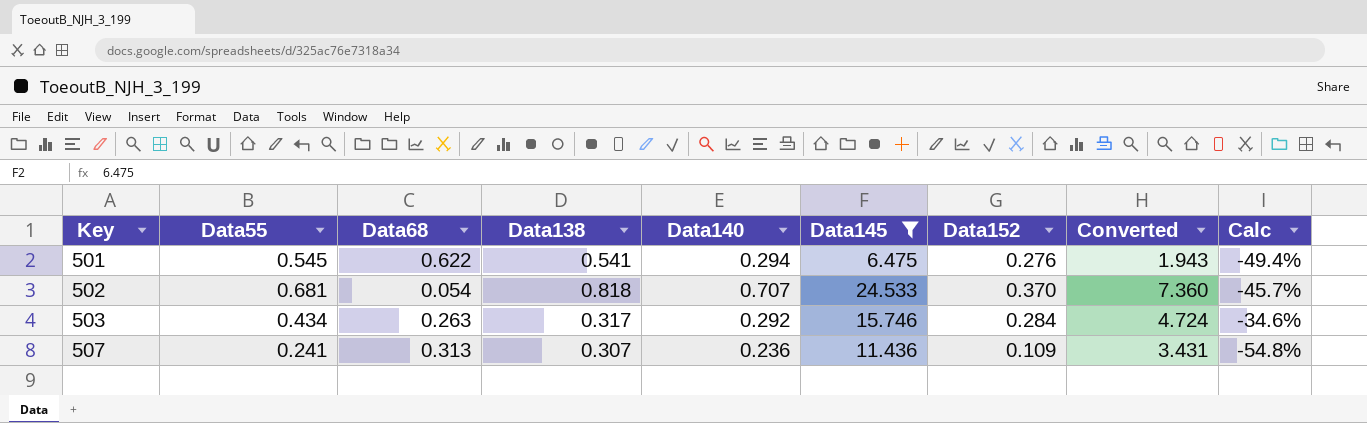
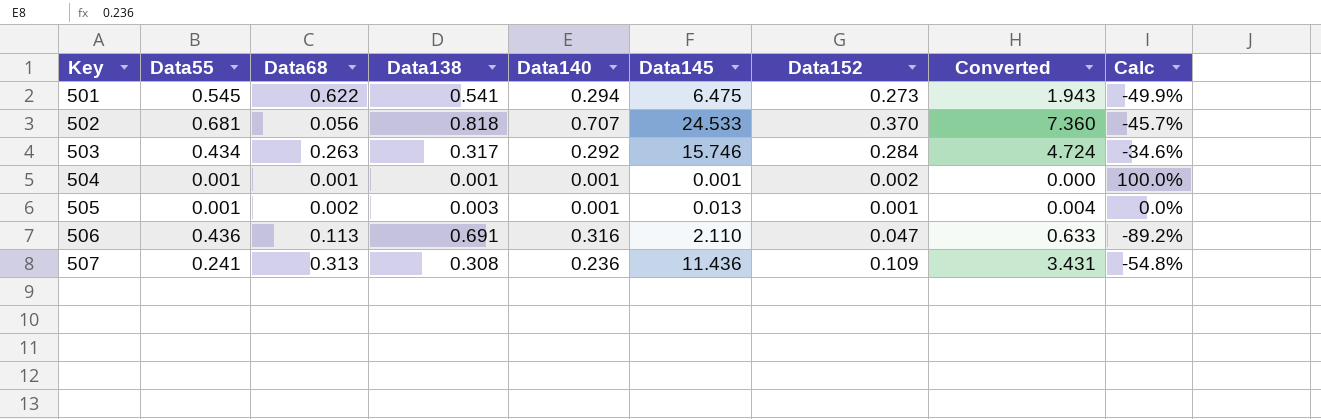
filter: Data145 >= 6.475 -> none
501 | Data152: 0.276 -> 0.273
501 | Calc: -49.4% -> -49.9%
502 | Data68: 0.054 -> 0.056
507 | Data138: 0.307 -> 0.308

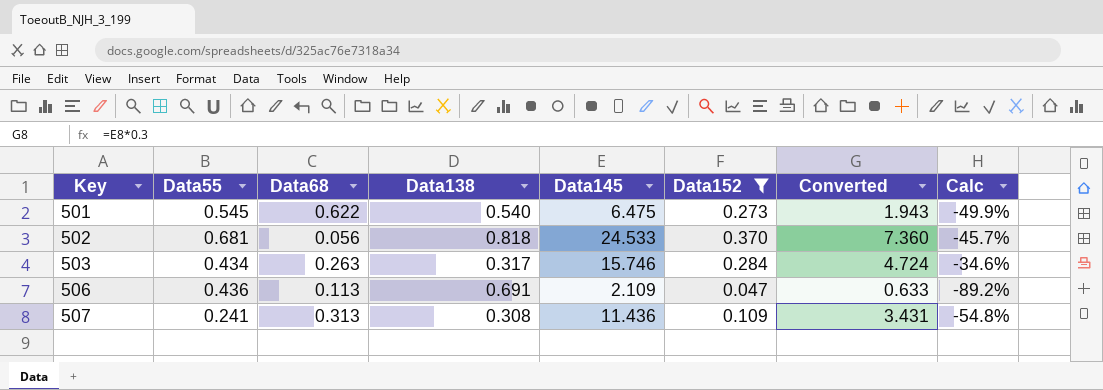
filter: none -> Data152 >= 0.047
column Data140 | position: 5 -> none
501 | Data138: 0.541 -> 0.540
506 | Data145: 2.110 -> 2.109

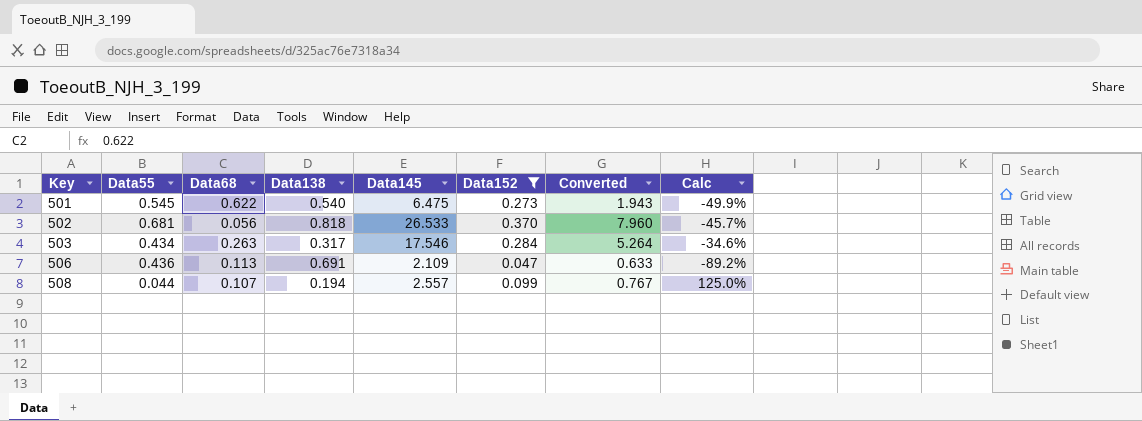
row 507: 0.241 | 0.313 | 0.308 | 11.436 | 0.109 | 3.431 | -54.8% -> none
502 | Data145: 24.533 -> 26.533
502 | Converted: 7.360 -> 7.960
503 | Data145: 15.746 -> 17.546
503 | Converted: 4.724 -> 5.264
row 508: none -> 0.044 | 0.107 | 0.194 | 2.557 | 0.099 | 0.767 | 125.0%

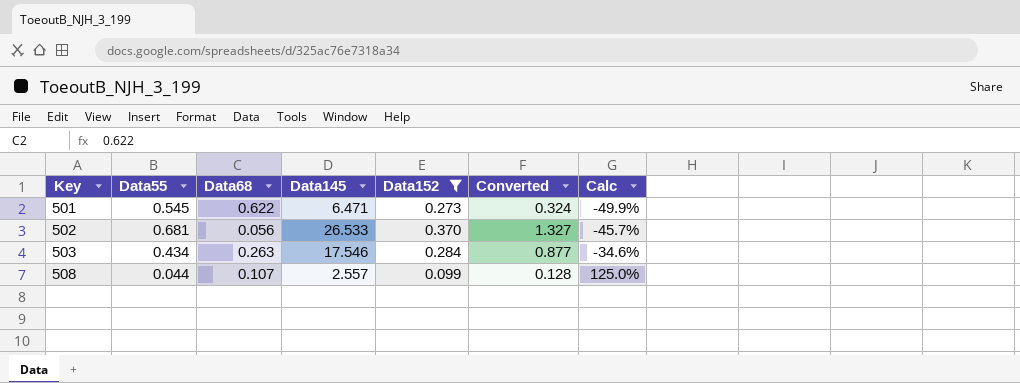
column Data138 | position: 4 -> none
column Converted | formula: [Data145] * 0.3 -> [Data145] * 0.05
row 506: 0.436 | 0.113 | 0.691 | 2.109 | 0.047 | 0.633 | -89.2% -> none
501 | Data145: 6.475 -> 6.471

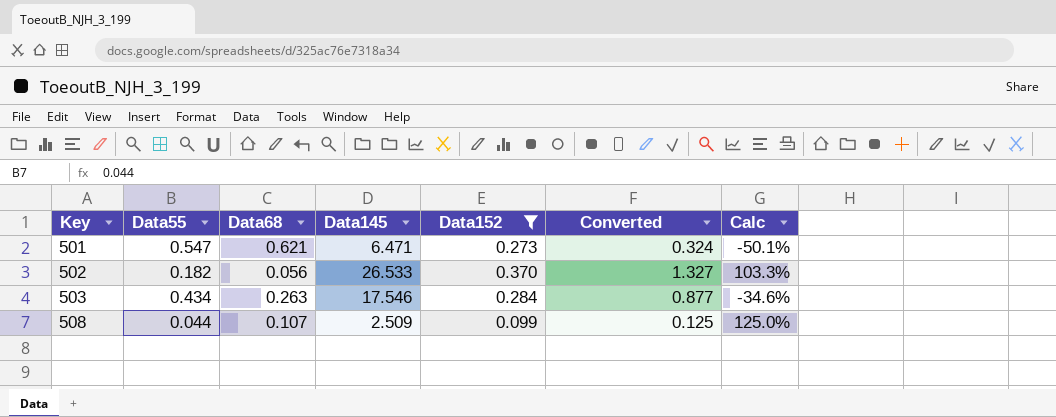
501 | Data55: 0.545 -> 0.547
501 | Data68: 0.622 -> 0.621
501 | Calc: -49.9% -> -50.1%
502 | Data55: 0.681 -> 0.182
502 | Calc: -45.7% -> 103.3%
508 | Data145: 2.557 -> 2.509
508 | Converted: 0.128 -> 0.125

